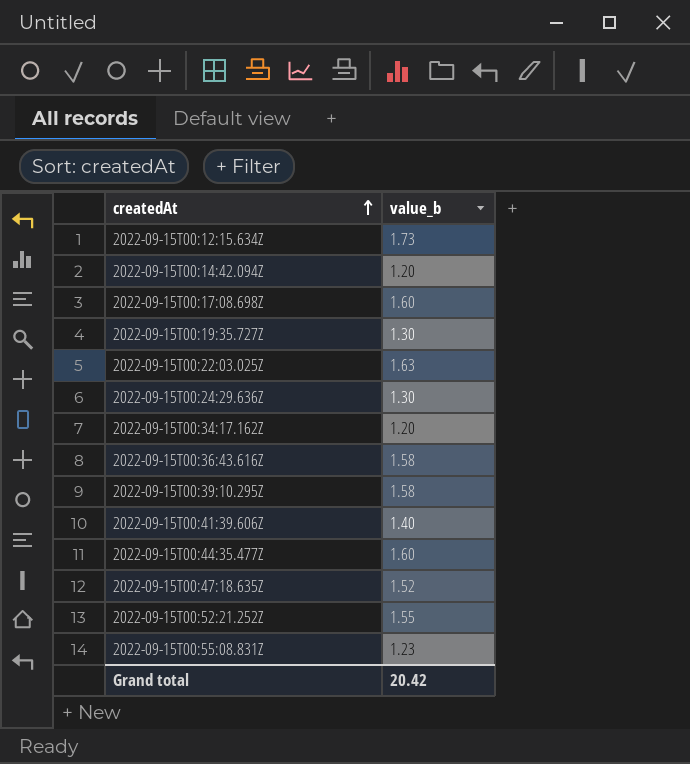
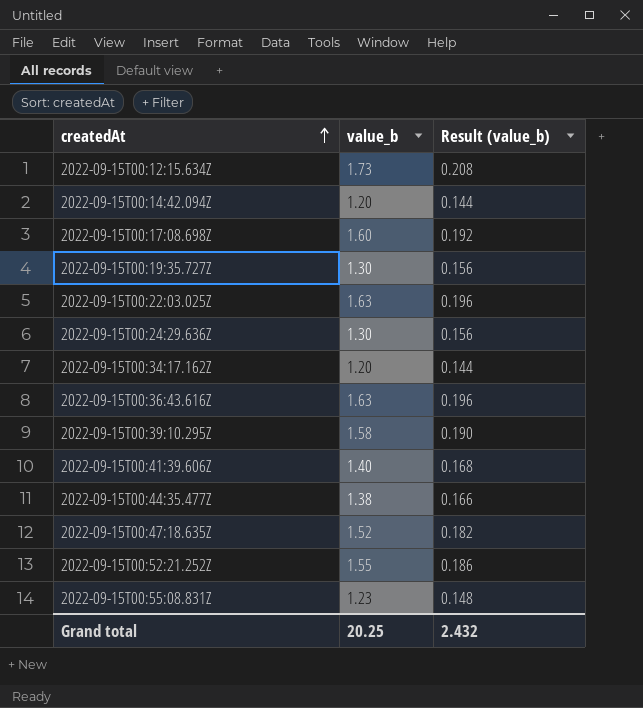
column Result (value_b) | formula: none -> [value_b] * 0.12
2022-09-15T00:36:43.616Z | value_b: 1.58 -> 1.63
2022-09-15T00:44:35.477Z | value_b: 1.60 -> 1.38
Grand total | value_b: 20.42 -> 20.25

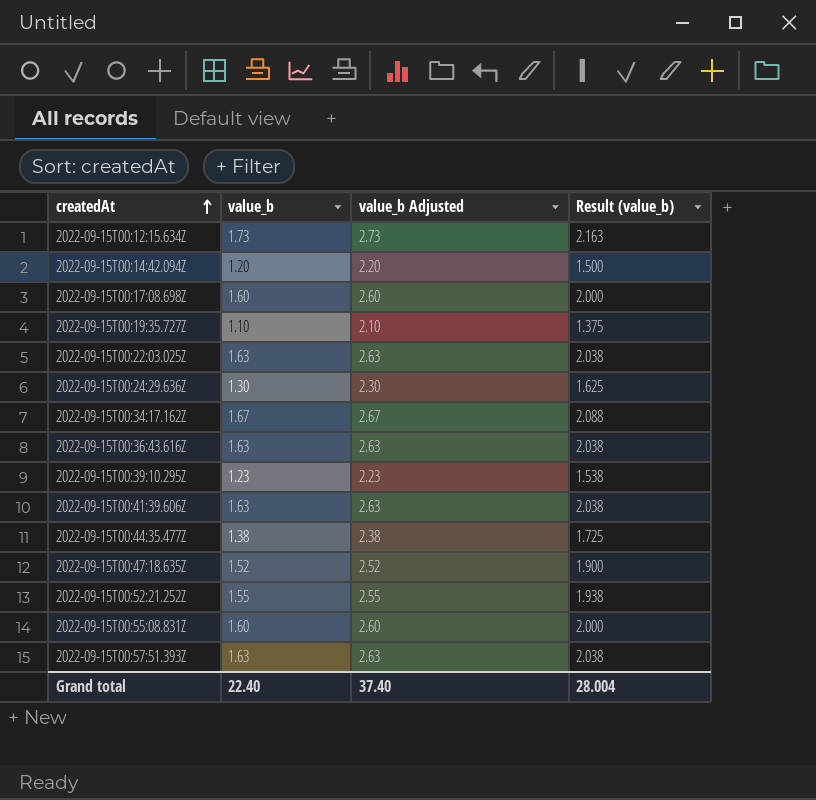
column value_b Adjusted | formula: none -> [value_b] + 1
column Result (value_b) | formula: [value_b] * 0.12 -> [value_b] * 1.25
2022-09-15T00:19:35.727Z | value_b: 1.30 -> 1.10
2022-09-15T00:34:17.162Z | value_b: 1.20 -> 1.67
2022-09-15T00:39:10.295Z | value_b: 1.58 -> 1.23
2022-09-15T00:41:39.606Z | value_b: 1.40 -> 1.63
2022-09-15T00:55:08.831Z | value_b: 1.23 -> 1.60
row 2022-09-15T00:57:51.393Z: none -> 1.63 | 2.63 | 2.038
Grand total | value_b: 20.25 -> 22.40
Grand total | Result (value_b): 2.432 -> 28.004

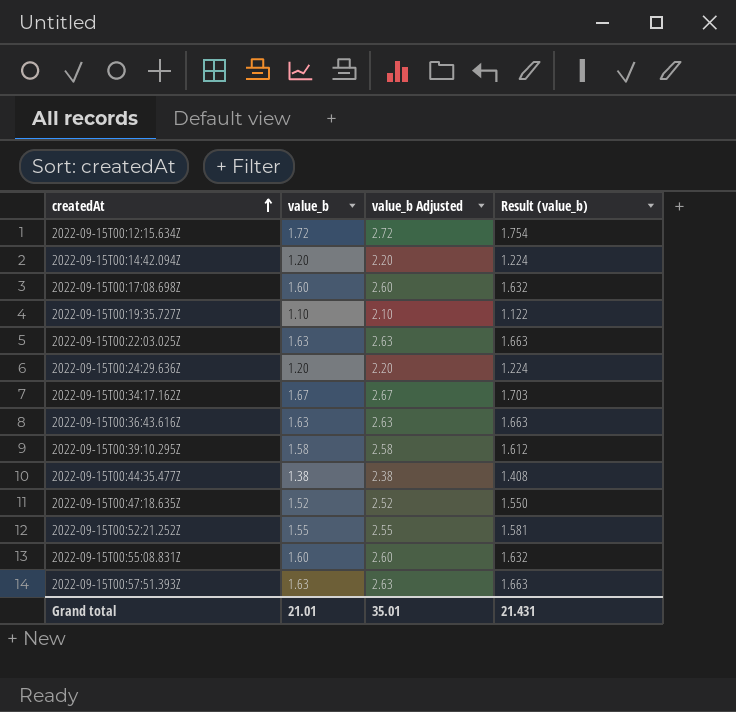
column Result (value_b) | formula: [value_b] * 1.25 -> [value_b] * 1.02
row 2022-09-15T00:41:39.606Z: 1.63 | 2.63 | 2.038 -> none
2022-09-15T00:12:15.634Z | value_b: 1.73 -> 1.72
2022-09-15T00:12:15.634Z | value_b Adjusted: 2.73 -> 2.72
2022-09-15T00:24:29.636Z | value_b: 1.30 -> 1.20
2022-09-15T00:24:29.636Z | value_b Adjusted: 2.30 -> 2.20
2022-09-15T00:39:10.295Z | value_b: 1.23 -> 1.58
2022-09-15T00:39:10.295Z | value_b Adjusted: 2.23 -> 2.58
Grand total | value_b: 22.40 -> 21.01
Grand total | value_b Adjusted: 37.40 -> 35.01
Grand total | Result (value_b): 28.004 -> 21.431

